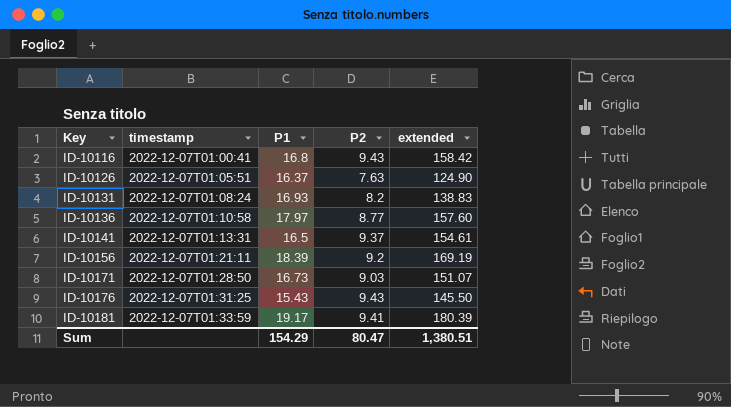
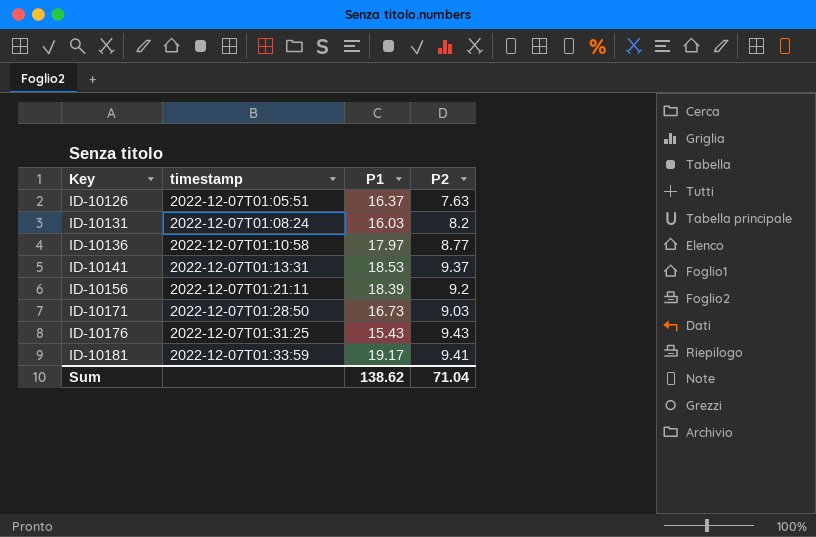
column extended | formula: [P1] * [P2] -> none
row ID-10116: 2022-12-07T01:00:41 | 16.8 | 9.43 | 158.42 -> none
ID-10131 | P1: 16.93 -> 16.03
ID-10141 | P1: 16.5 -> 18.53
Sum | P1: 154.29 -> 138.62
Sum | P2: 80.47 -> 71.04

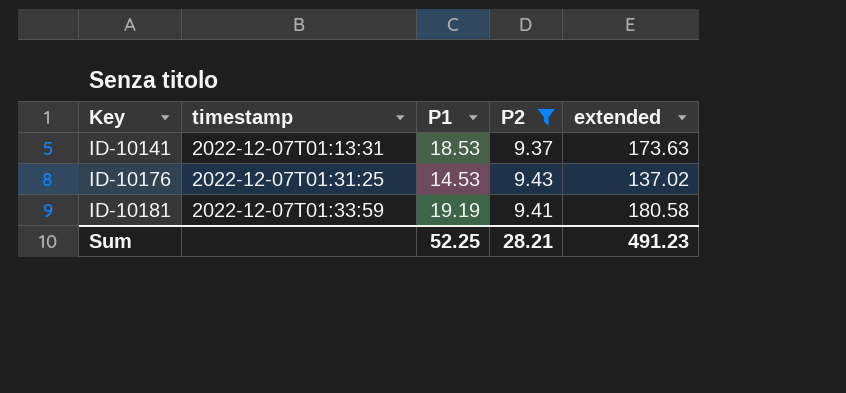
filter: none -> P2 >= 9.37
column extended | formula: none -> [P1] * [P2]
ID-10176 | P1: 15.43 -> 14.53
ID-10181 | P1: 19.17 -> 19.19
Sum | P1: 138.62 -> 52.25
Sum | P2: 71.04 -> 28.21

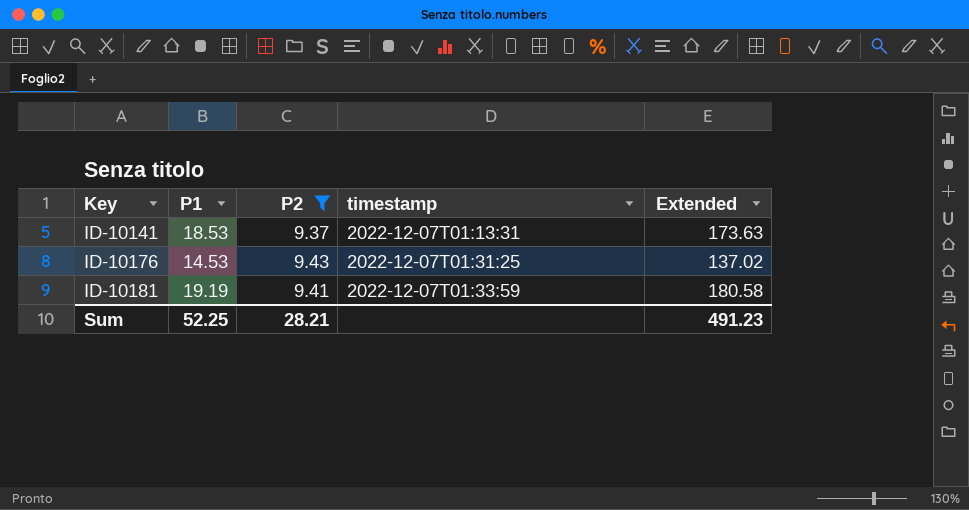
column timestamp | position: 2 -> 4
column name: extended -> Extended

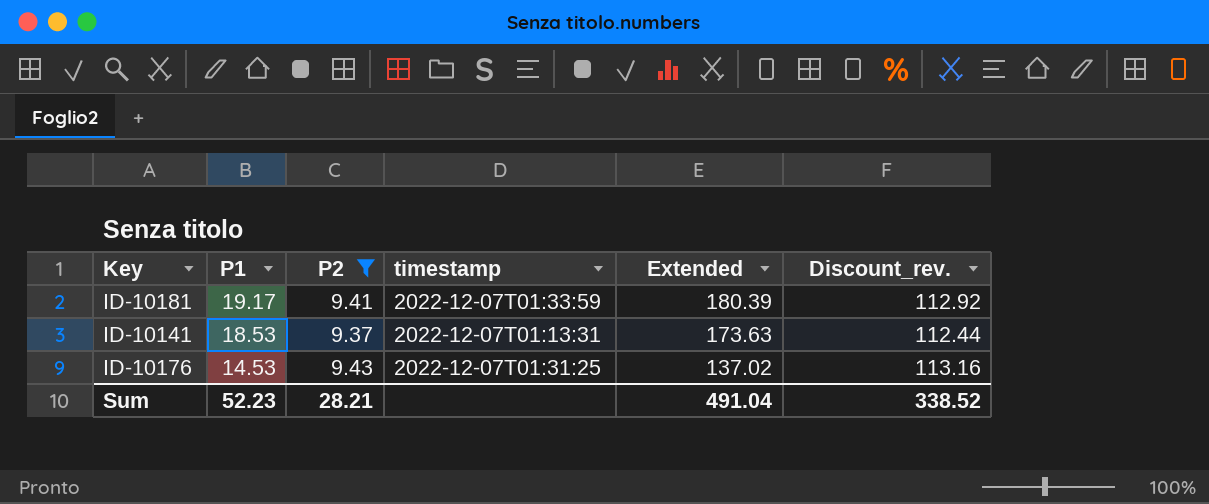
row order: Key ascending -> P1 descending
column Discount_rev. | formula: none -> [P2] * 12
ID-10181 | P1: 19.19 -> 19.17
ID-10181 | Extended: 180.58 -> 180.39
Sum | P1: 52.25 -> 52.23
Sum | Extended: 491.23 -> 491.04

